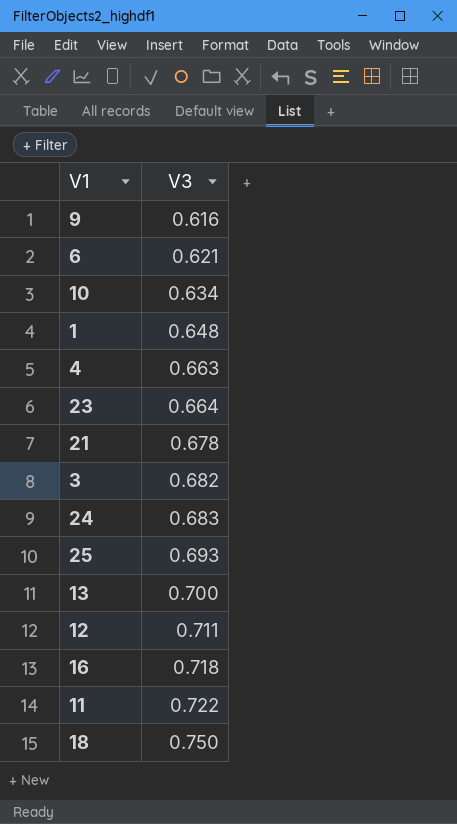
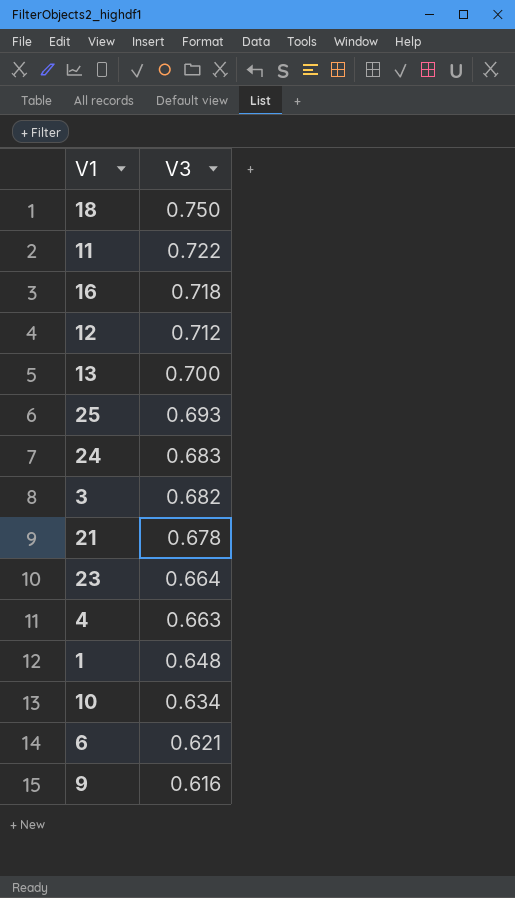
row order: V3 ascending -> V3 descending
12 | V3: 0.711 -> 0.712

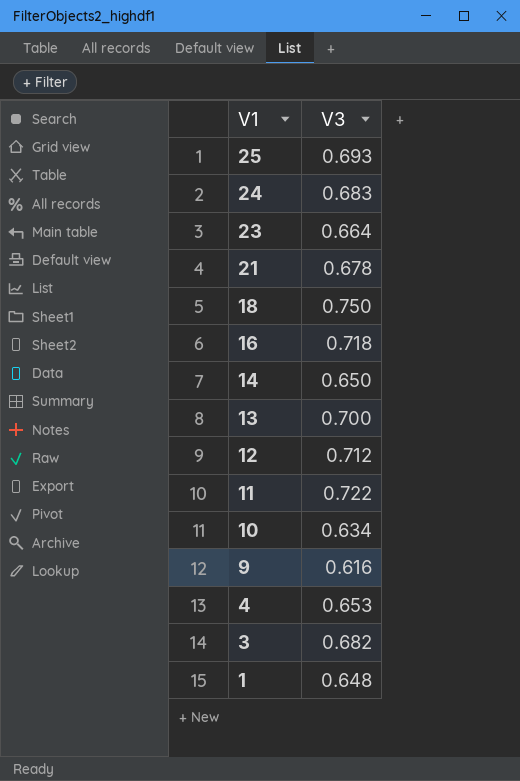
row order: V3 descending -> V1 descending
row 6: 0.621 -> none
row 14: none -> 0.650
4 | V3: 0.663 -> 0.653

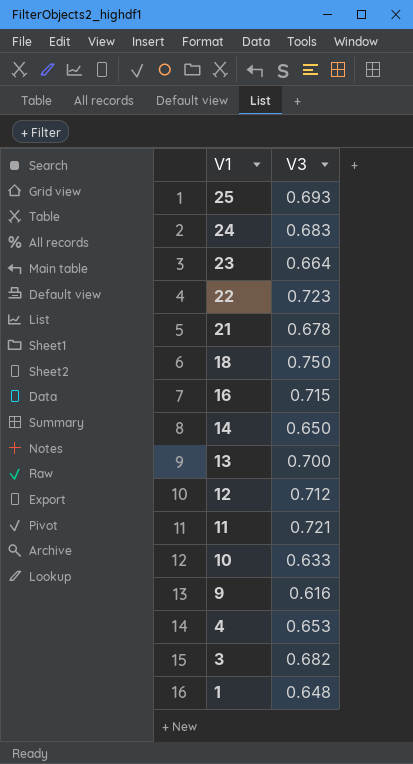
row 22: none -> 0.723
16 | V3: 0.718 -> 0.715
11 | V3: 0.722 -> 0.721
10 | V3: 0.634 -> 0.633

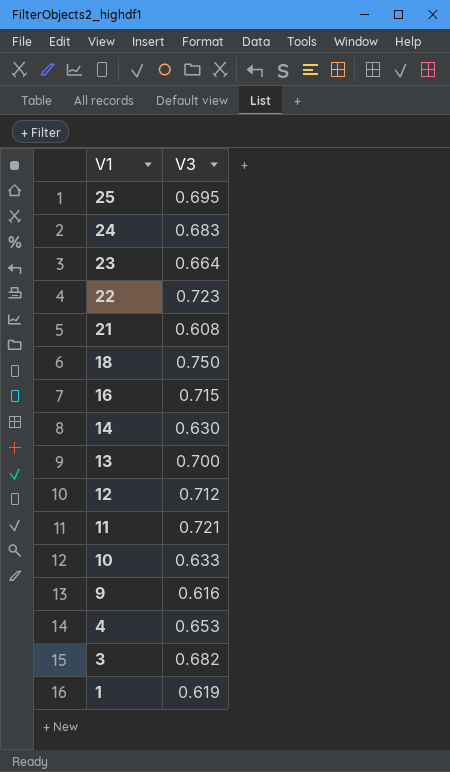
25 | V3: 0.693 -> 0.695
21 | V3: 0.678 -> 0.608
14 | V3: 0.650 -> 0.630
1 | V3: 0.648 -> 0.619

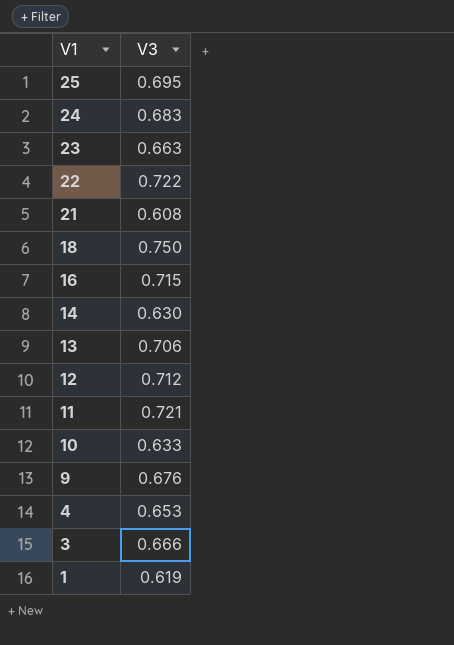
23 | V3: 0.664 -> 0.663
22 | V3: 0.723 -> 0.722
13 | V3: 0.700 -> 0.706
9 | V3: 0.616 -> 0.676
3 | V3: 0.682 -> 0.666

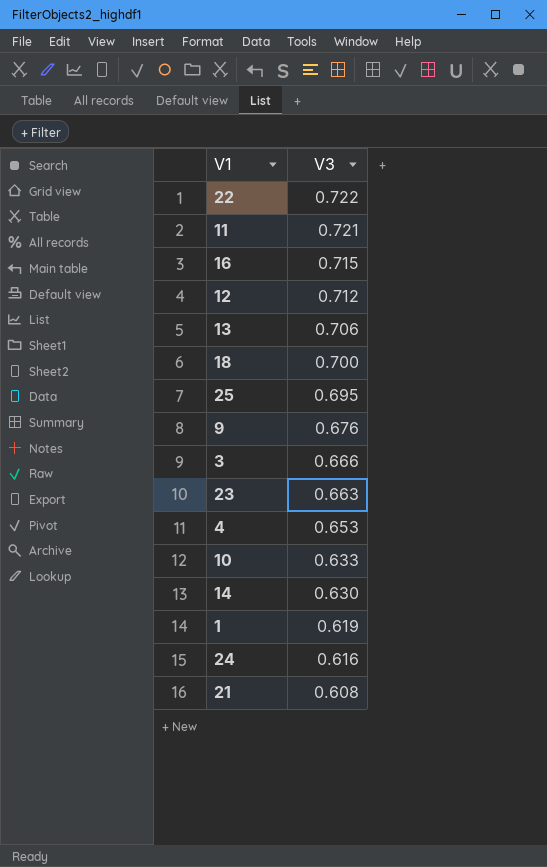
row order: V1 descending -> V3 descending
18 | V3: 0.750 -> 0.700
24 | V3: 0.683 -> 0.616

